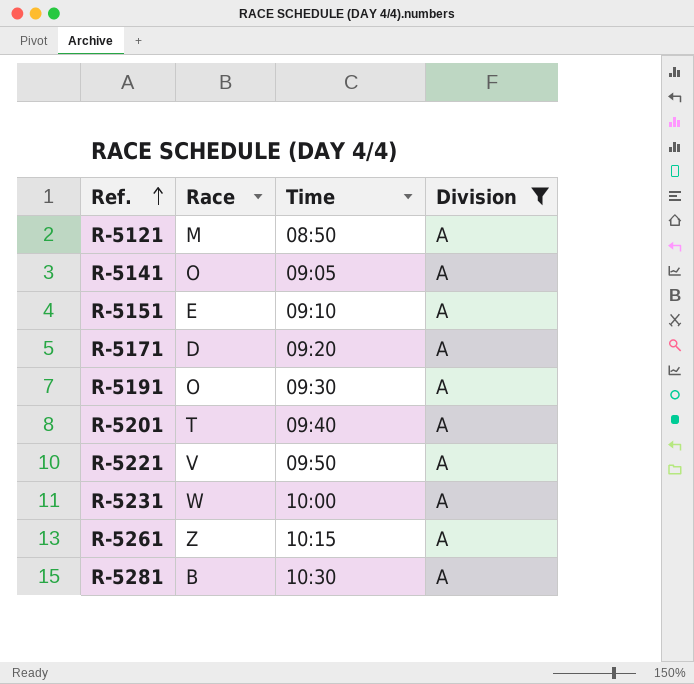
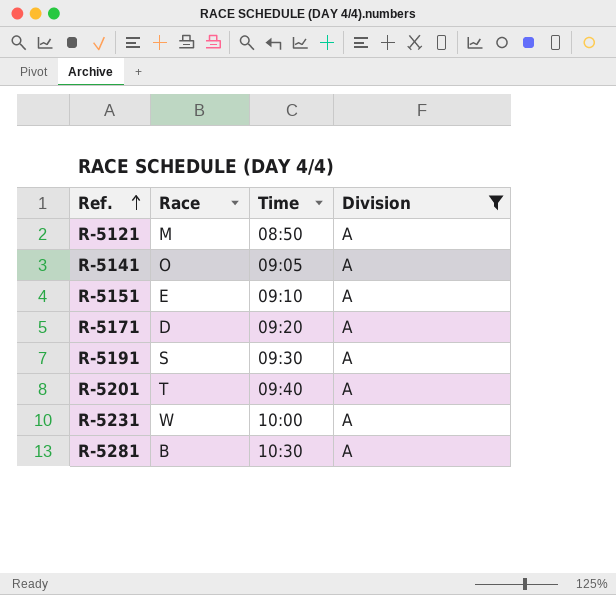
row R-5221: V | 09:50 | A -> none
row R-5261: Z | 10:15 | A -> none
R-5191 | Race: O -> S

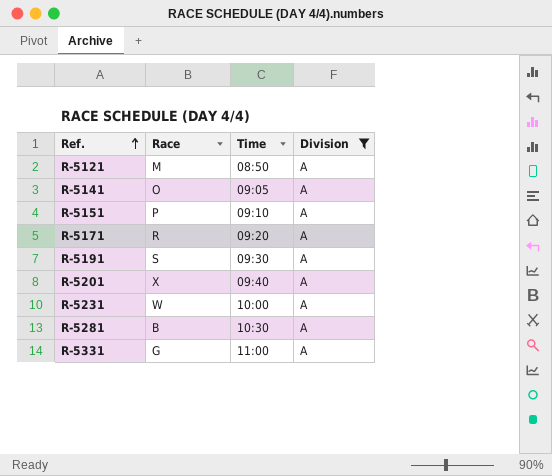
R-5151 | Race: E -> P
R-5171 | Race: D -> R
R-5201 | Race: T -> X
row R-5331: none -> G | 11:00 | A

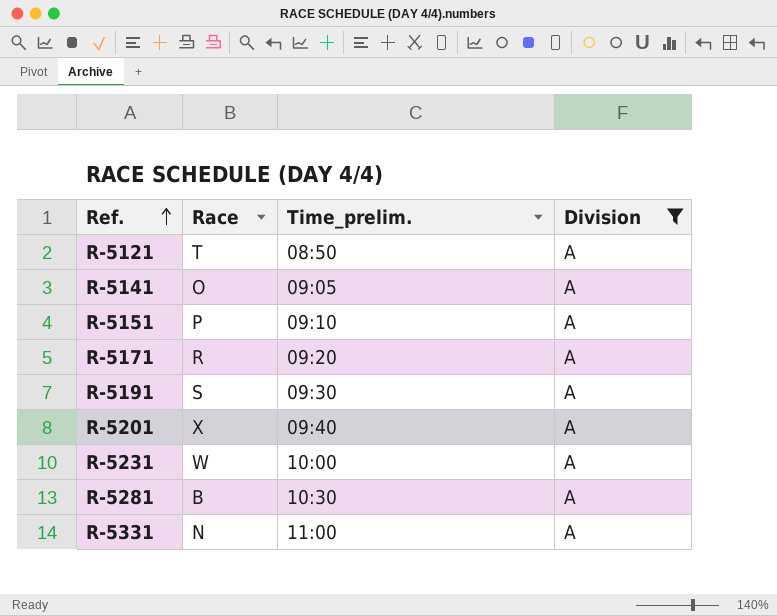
column name: Time -> Time_prelim.
R-5121 | Race: M -> T
R-5331 | Race: G -> N

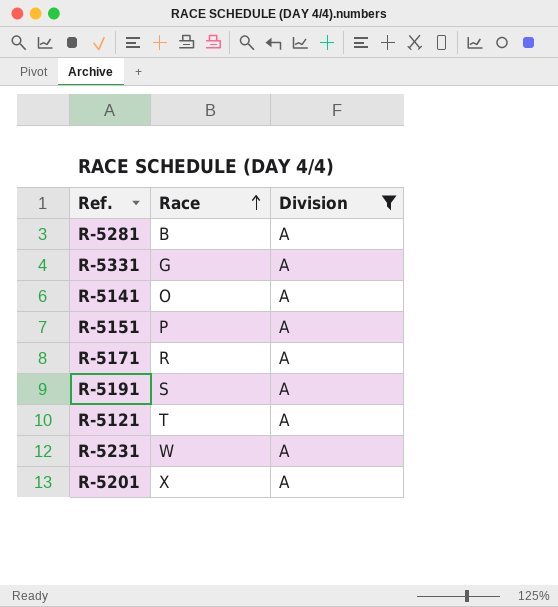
row order: Ref. ascending -> Race ascending
column Time_prelim. | position: 3 -> none
R-5331 | Race: N -> G

